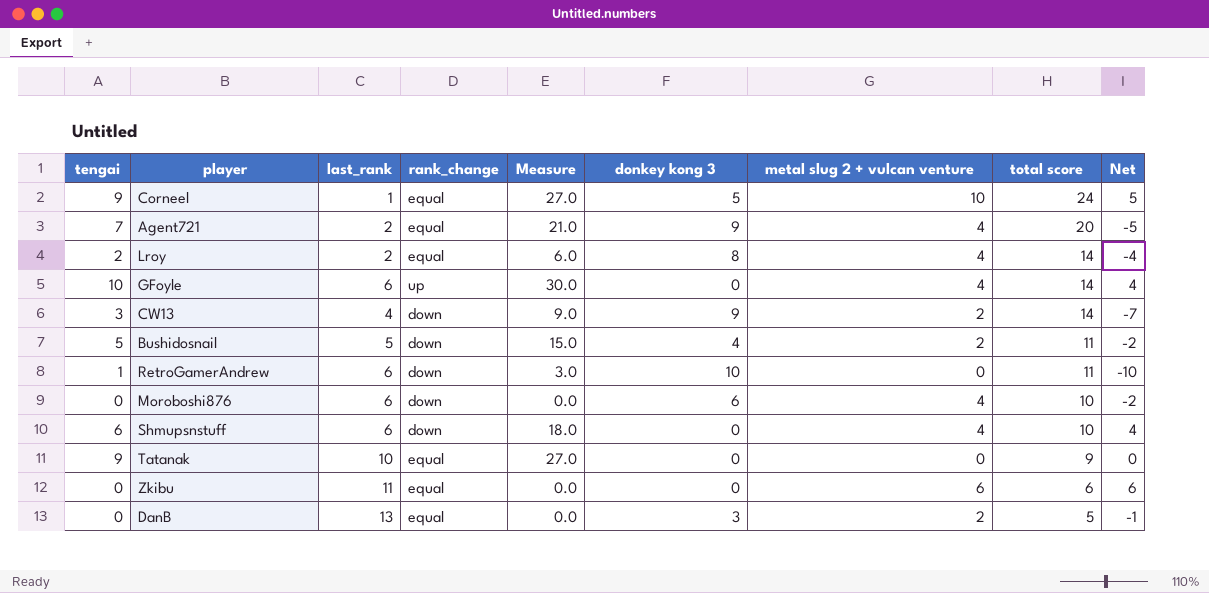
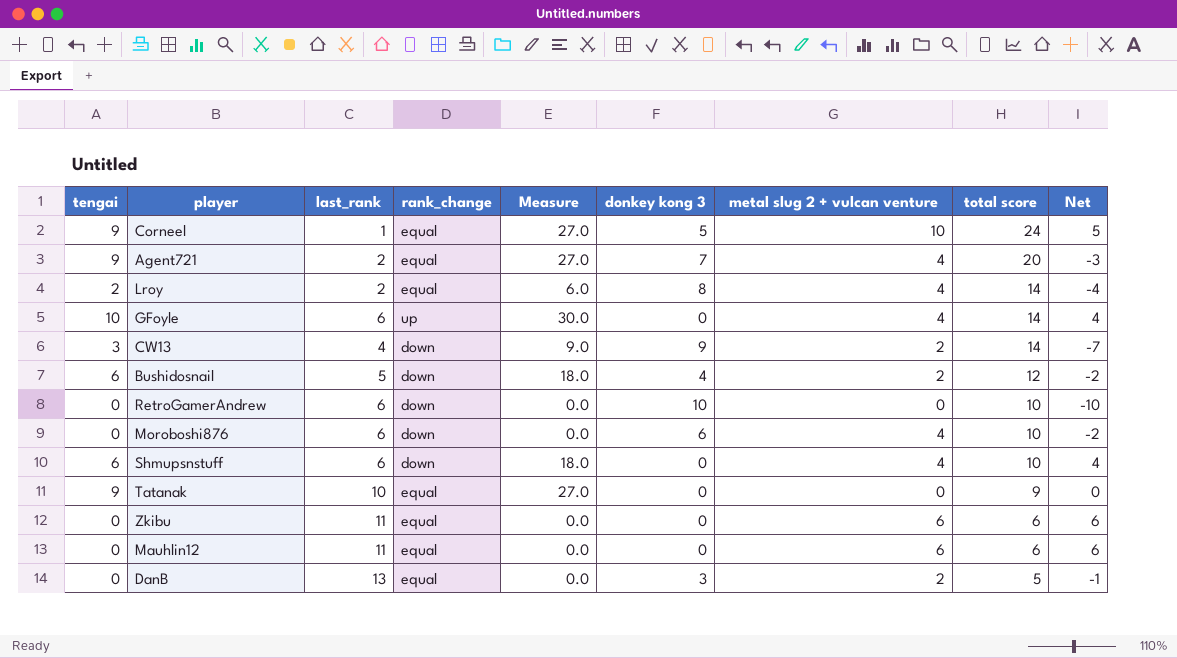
Agent721 | tengai: 7 -> 9
Agent721 | Measure: 21.0 -> 27.0
Agent721 | donkey kong 3: 9 -> 7
Agent721 | Net: -5 -> -3
Bushidosnail | tengai: 5 -> 6
Bushidosnail | Measure: 15.0 -> 18.0
Bushidosnail | total score: 11 -> 12
RetroGamerAndrew | tengai: 1 -> 0
RetroGamerAndrew | Measure: 3.0 -> 0.0
RetroGamerAndrew | total score: 11 -> 10
row Mauhlin12: none -> 0 | 11 | equal | 0.0 | 0 | 6 | 6 | 6

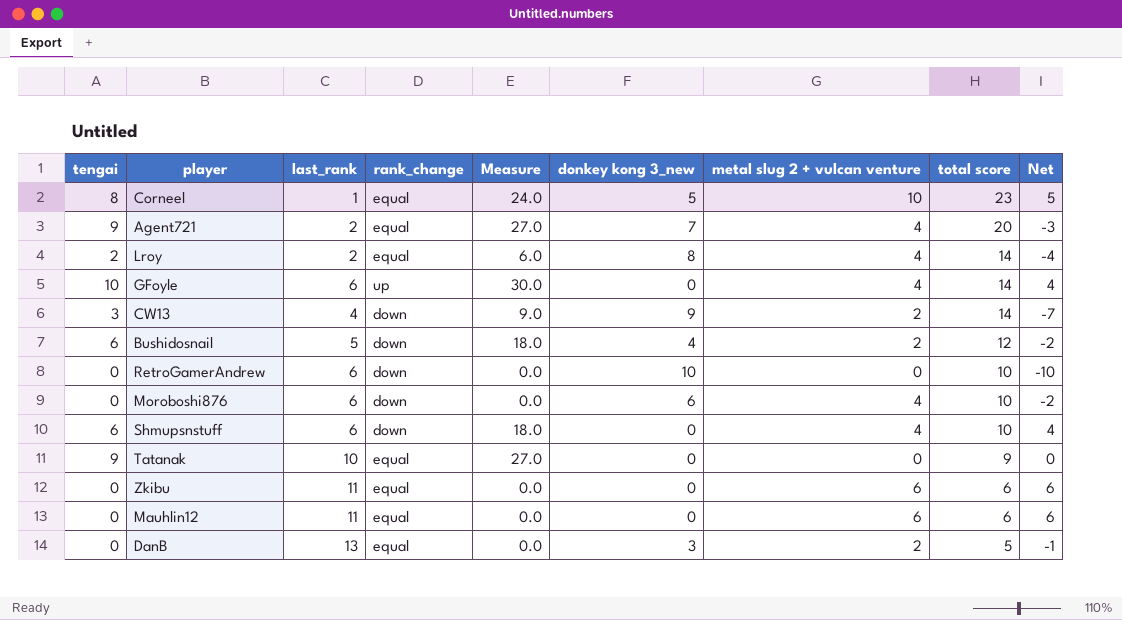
column name: donkey kong 3 -> donkey kong 3_new
Corneel | tengai: 9 -> 8
Corneel | Measure: 27.0 -> 24.0
Corneel | total score: 24 -> 23

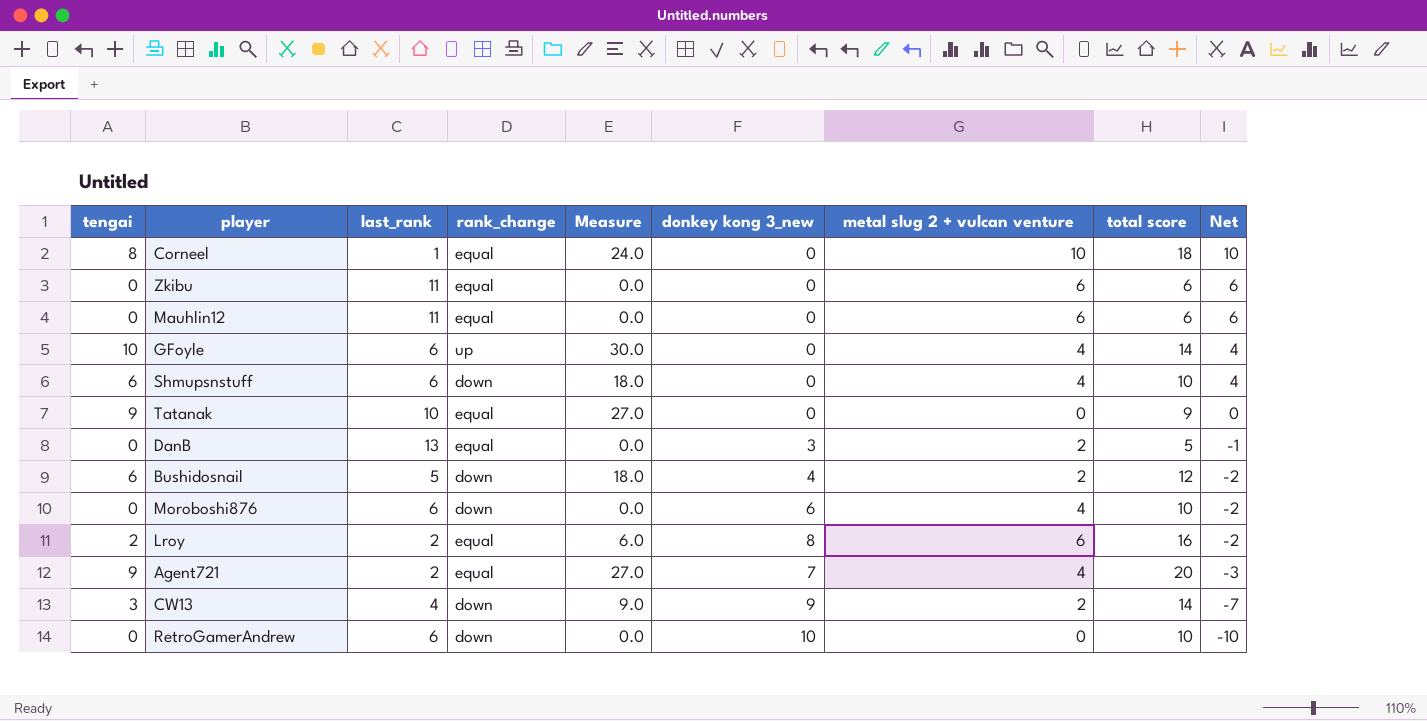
row order: total score descending -> Net descending
Corneel | donkey kong 3_new: 5 -> 0
Corneel | total score: 23 -> 18
Corneel | Net: 5 -> 10
Lroy | metal slug 2 + vulcan venture: 4 -> 6
Lroy | total score: 14 -> 16
Lroy | Net: -4 -> -2

